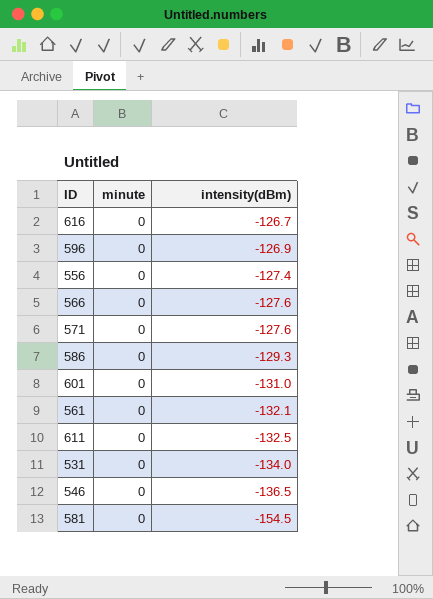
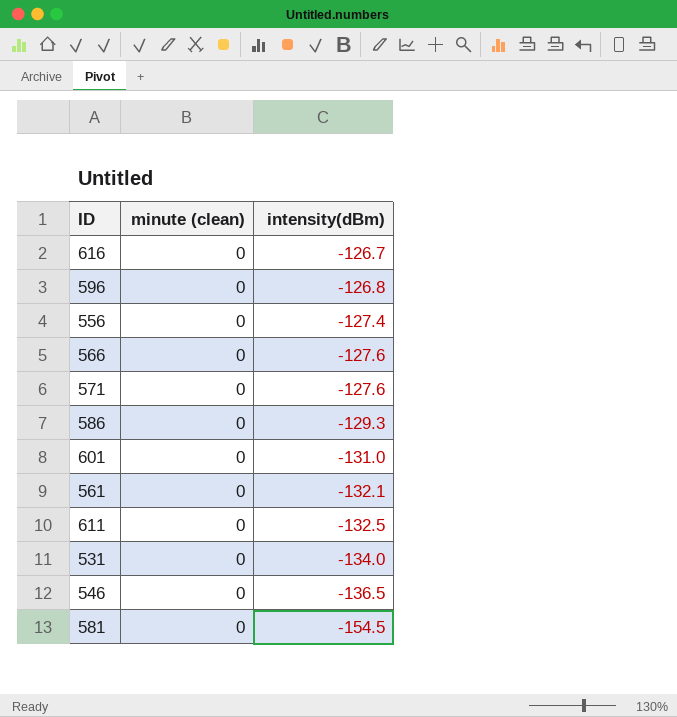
column name: minute -> minute (clean)
596 | intensity(dBm): -126.9 -> -126.8

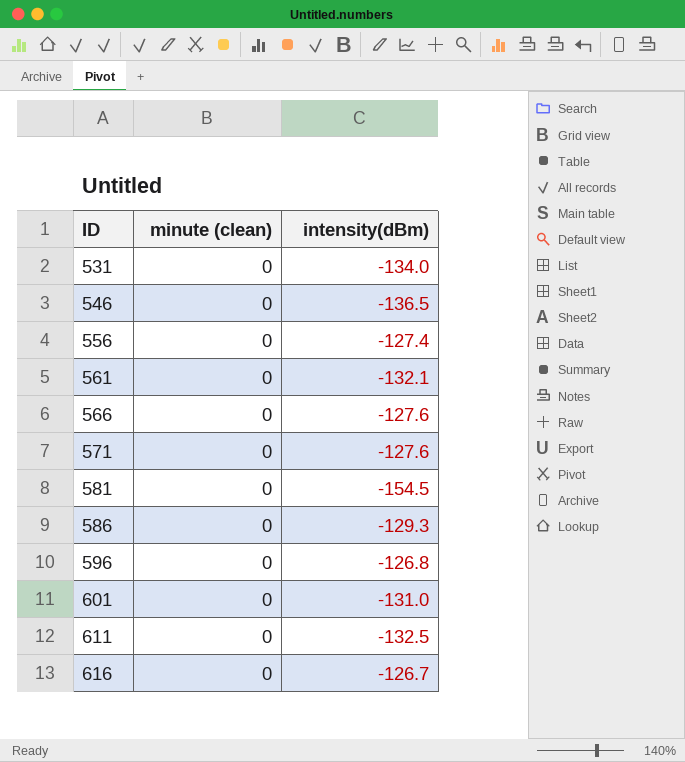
row order: intensity(dBm) descending -> ID ascending

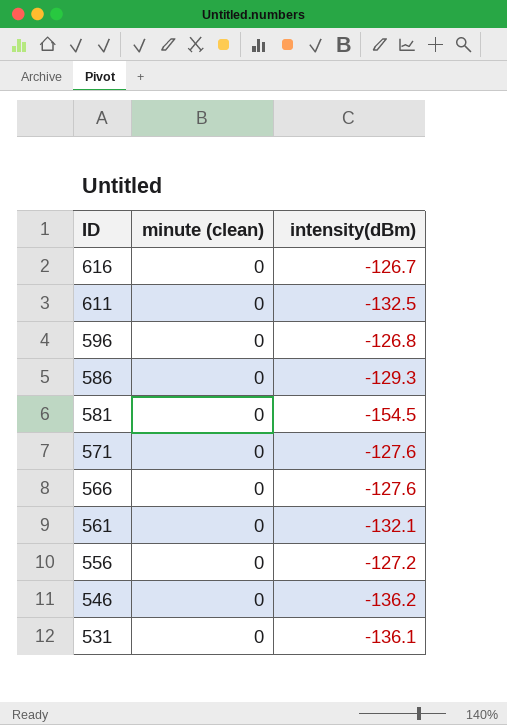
row order: ID ascending -> ID descending
row 601: 0 | -131.0 -> none
556 | intensity(dBm): -127.4 -> -127.2
546 | intensity(dBm): -136.5 -> -136.2
531 | intensity(dBm): -134.0 -> -136.1

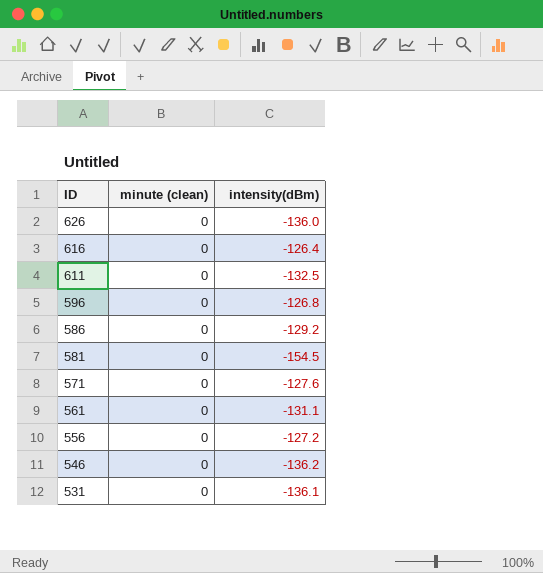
row 566: 0 | -127.6 -> none
row 626: none -> 0 | -136.0
616 | intensity(dBm): -126.7 -> -126.4
586 | intensity(dBm): -129.3 -> -129.2
561 | intensity(dBm): -132.1 -> -131.1

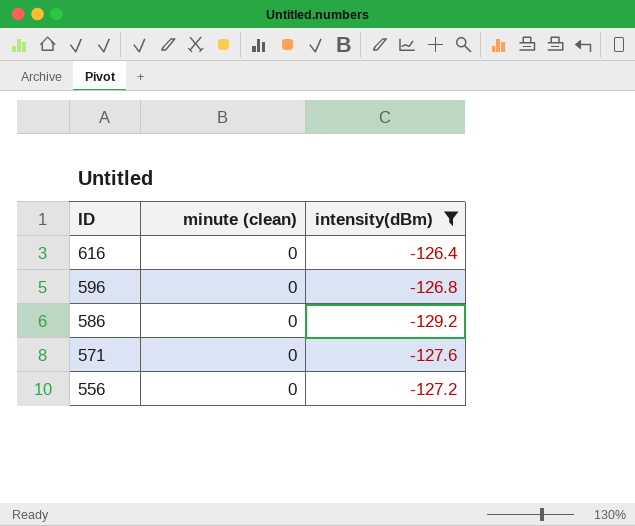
filter: none -> intensity(dBm) >= -129.2

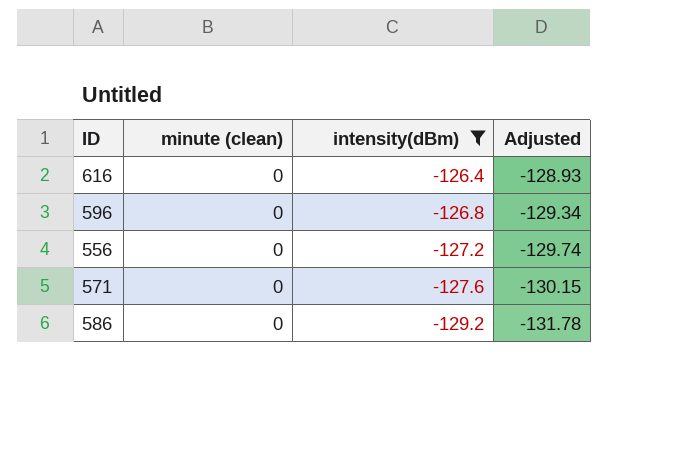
row order: ID descending -> intensity(dBm) descending
column Adjusted | formula: none -> [intensity(dBm)] * 1.02

